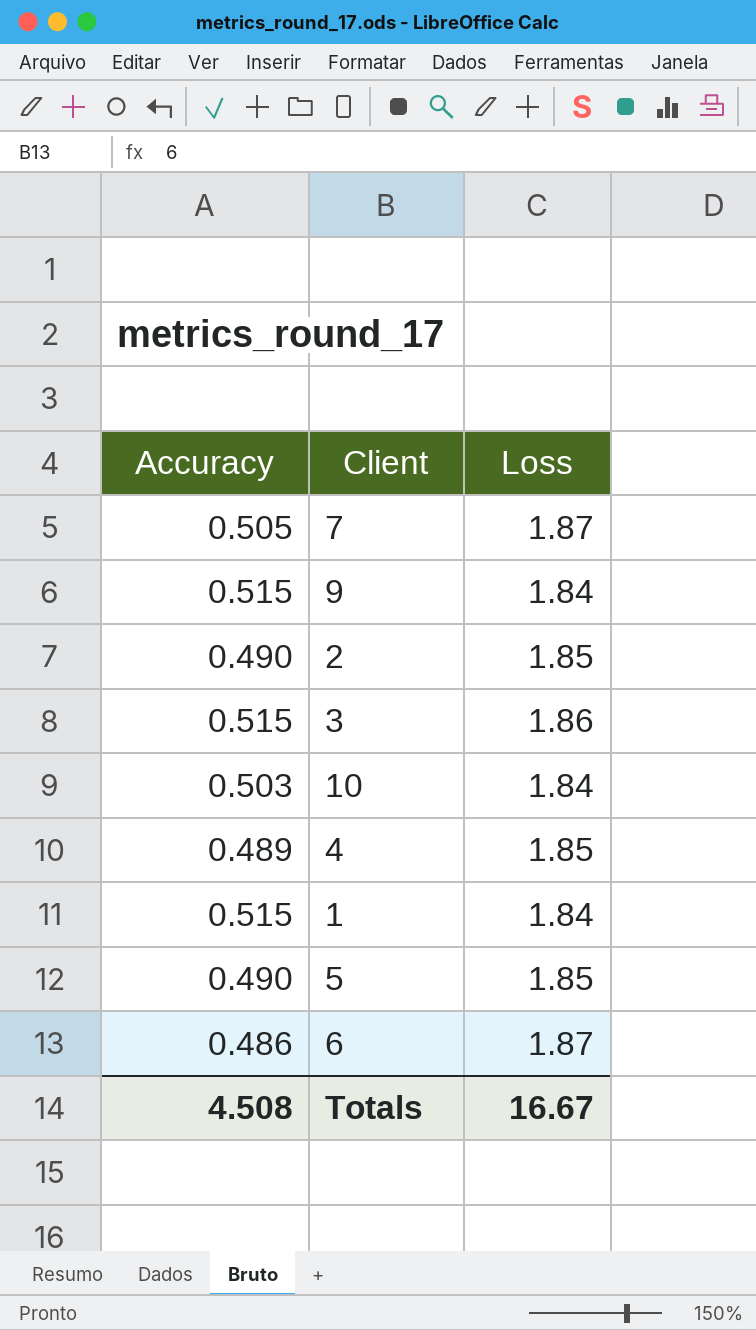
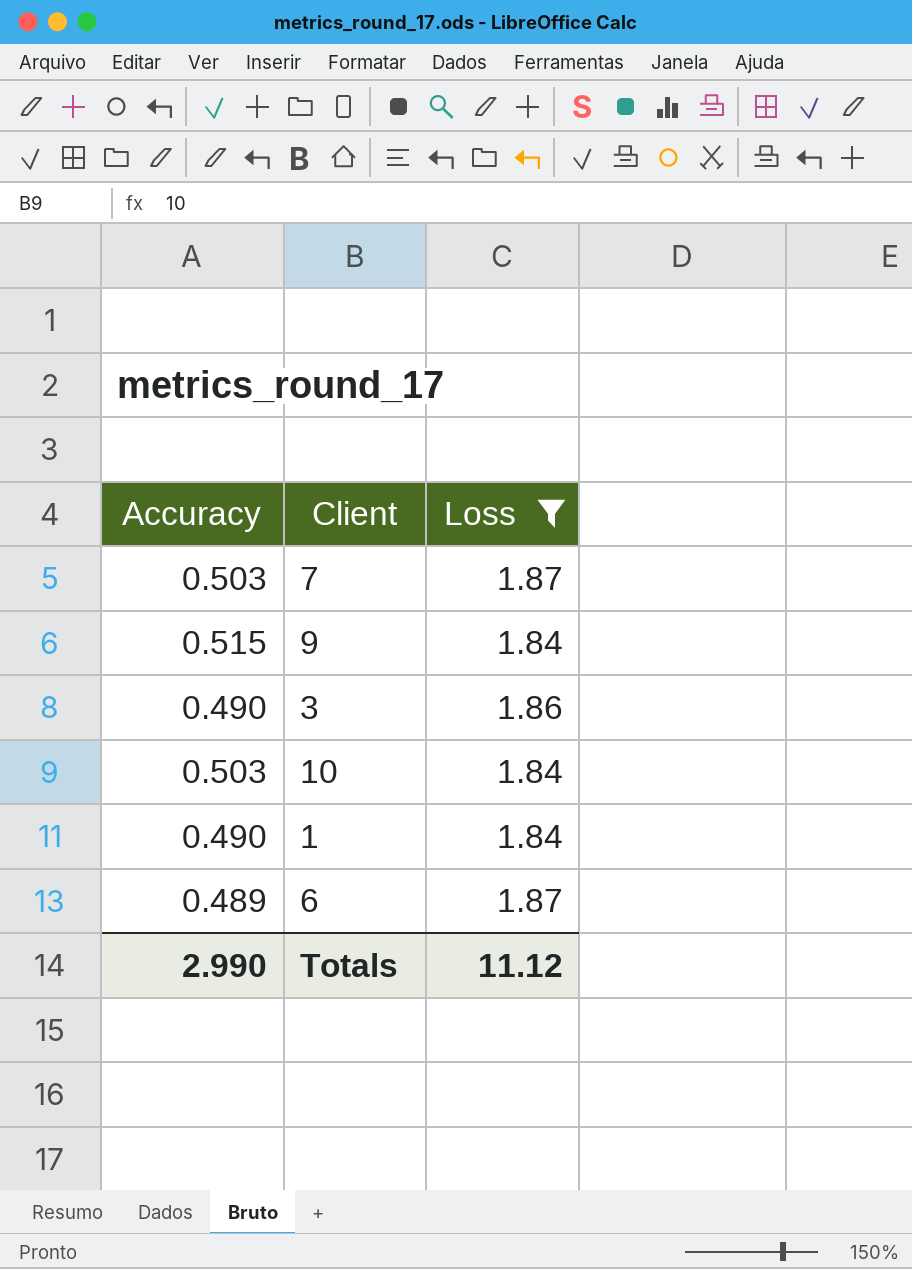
filter: none -> Loss != 1.85
7 | Accuracy: 0.505 -> 0.503
3 | Accuracy: 0.515 -> 0.490
1 | Accuracy: 0.515 -> 0.490
6 | Accuracy: 0.486 -> 0.489
Totals | Accuracy: 4.508 -> 2.990
Totals | Loss: 16.67 -> 11.12

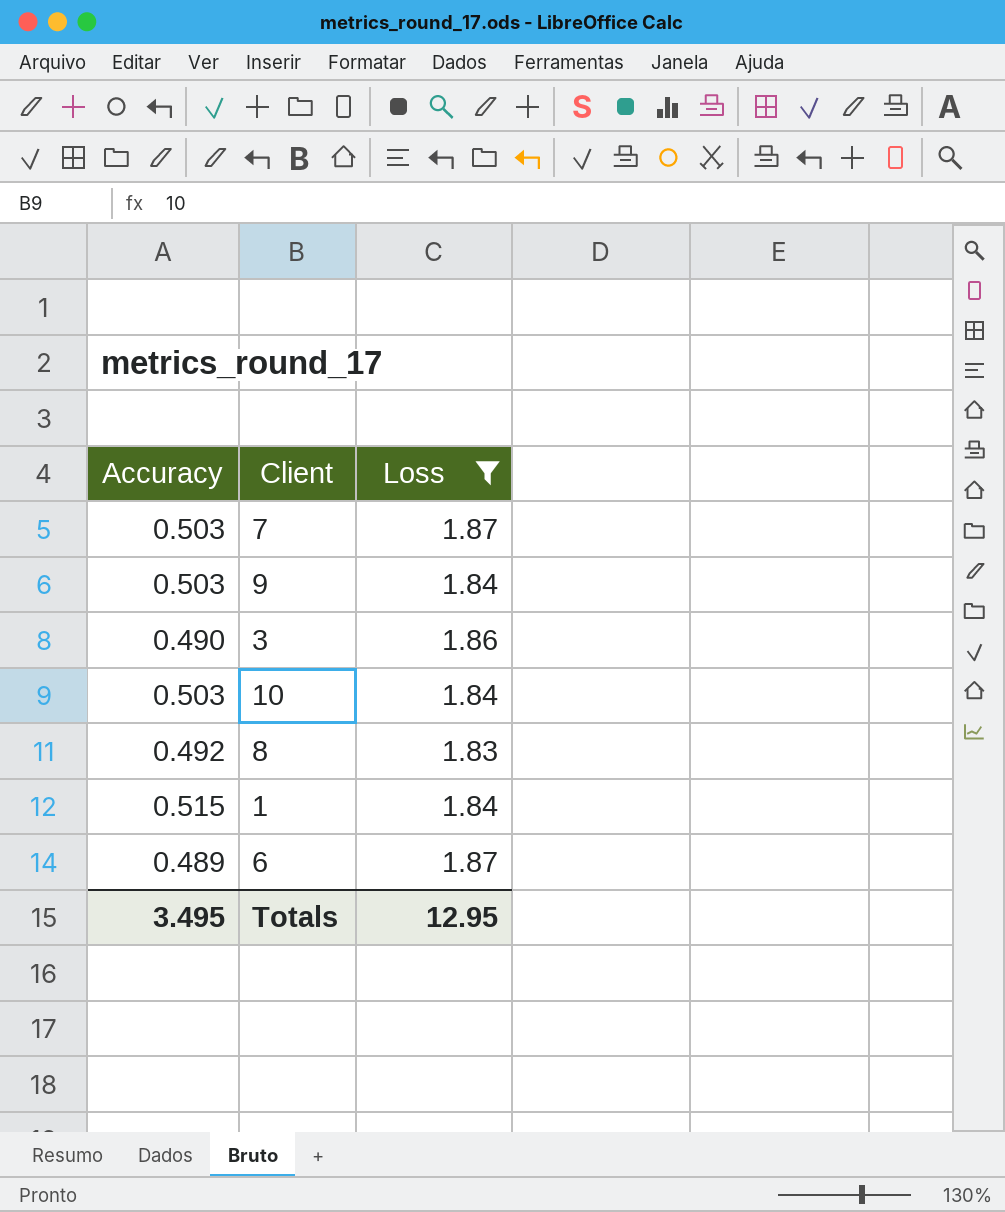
9 | Accuracy: 0.515 -> 0.503
row 8: none -> 0.492 | 1.83
1 | Accuracy: 0.490 -> 0.515
Totals | Accuracy: 2.990 -> 3.495
Totals | Loss: 11.12 -> 12.95

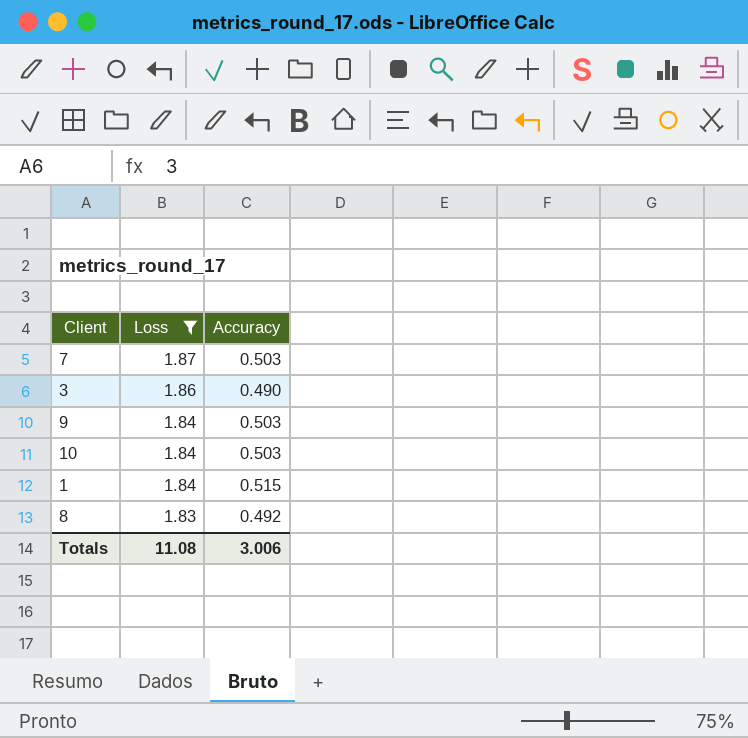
row order: none -> Loss descending
column Accuracy | position: 1 -> 3
row 6: 0.489 | 1.87 -> none
Totals | Loss: 12.95 -> 11.08
Totals | Accuracy: 3.495 -> 3.006

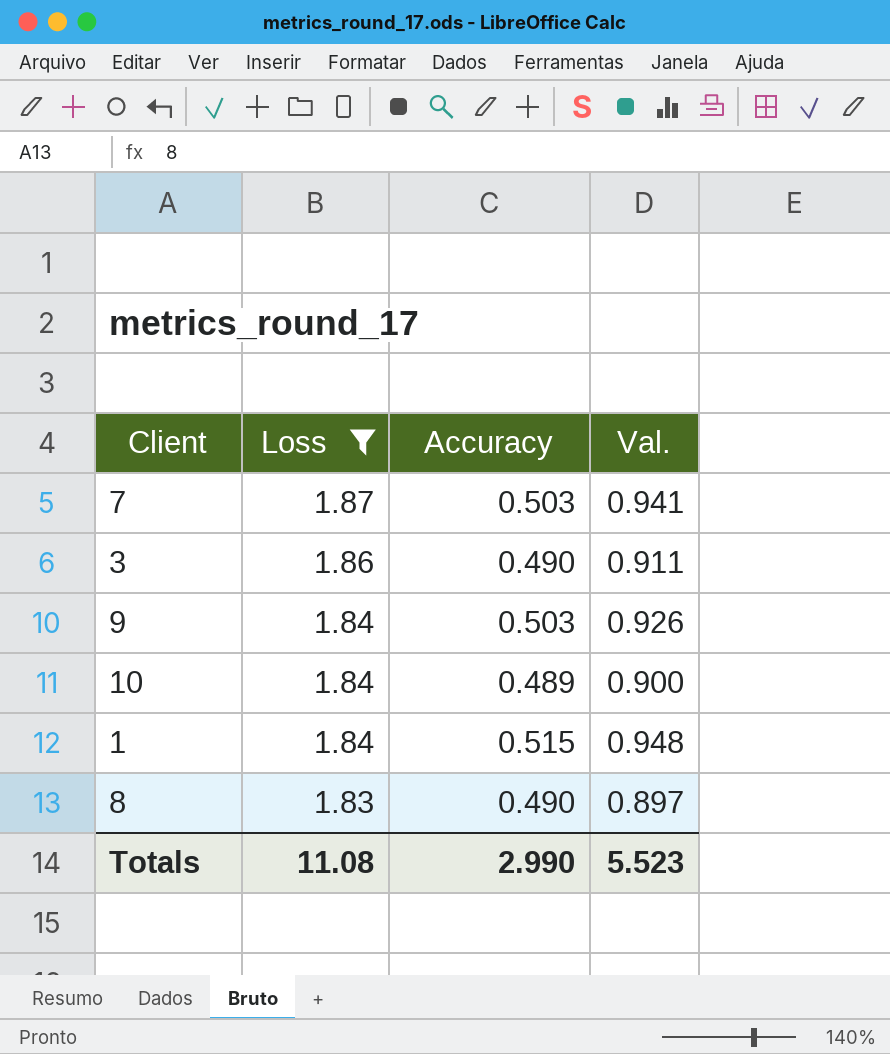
column Val. | formula: none -> [Loss] * [Accuracy]
10 | Accuracy: 0.503 -> 0.489
8 | Accuracy: 0.492 -> 0.490
Totals | Accuracy: 3.006 -> 2.990

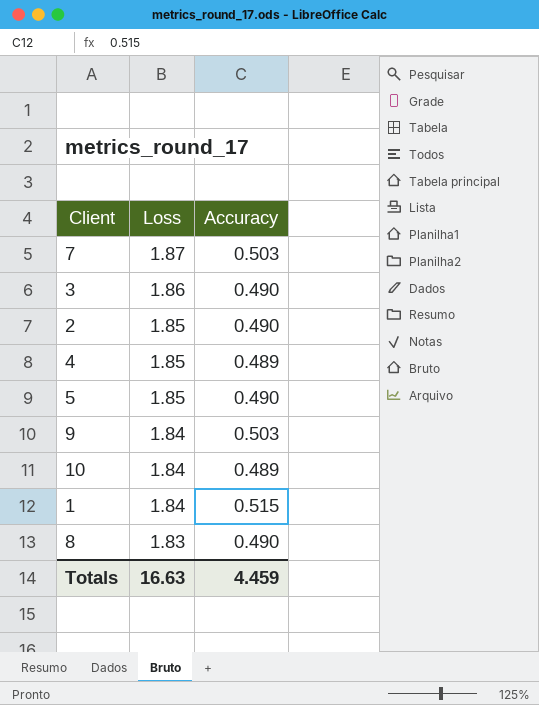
filter: Loss != 1.85 -> none
column Val. | formula: [Loss] * [Accuracy] -> none
Totals | Loss: 11.08 -> 16.63
Totals | Accuracy: 2.990 -> 4.459

